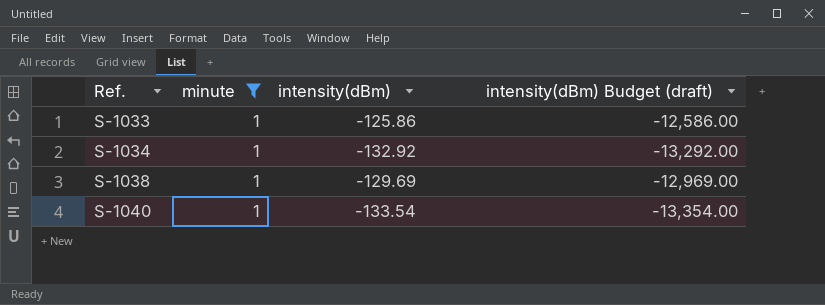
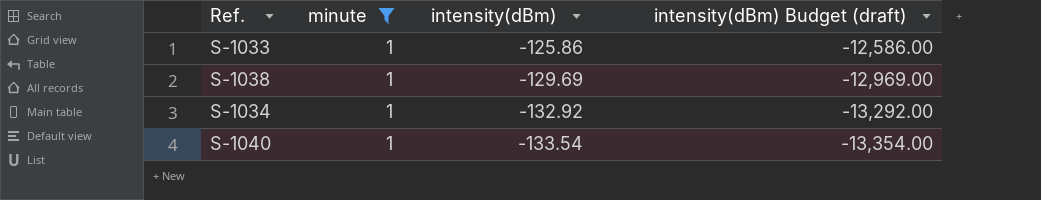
row order: Ref. ascending -> intensity(dBm) descending

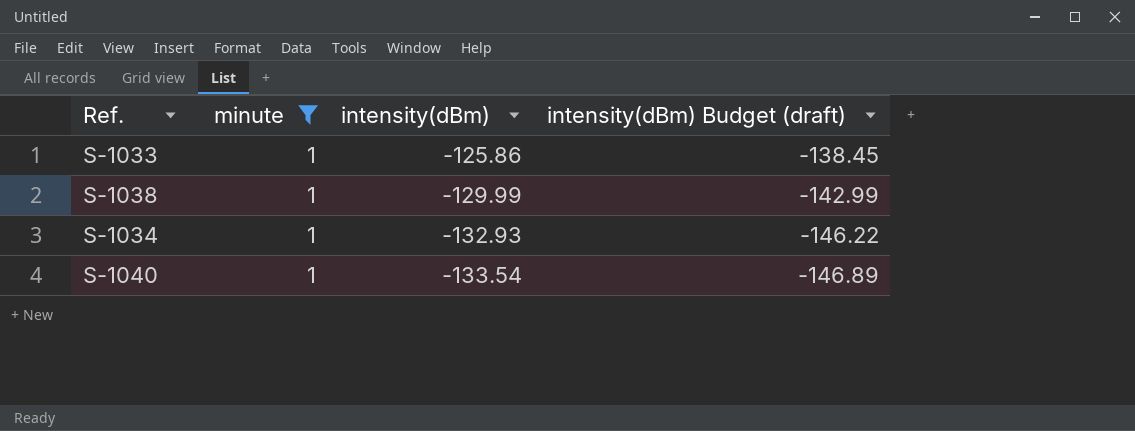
column intensity(dBm) Budget (draft) | formula: [intensity(dBm)] * 100 -> [intensity(dBm)] * 1.1
S-1038 | intensity(dBm): -129.69 -> -129.99
S-1034 | intensity(dBm): -132.92 -> -132.93

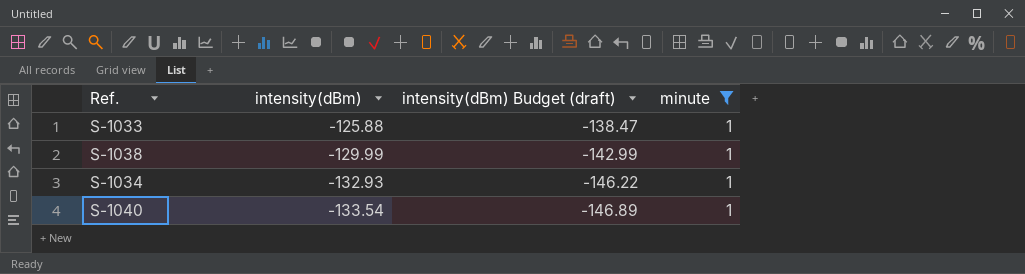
column minute | position: 2 -> 4
S-1033 | intensity(dBm): -125.86 -> -125.88
S-1033 | intensity(dBm) Budget (draft): -138.45 -> -138.47

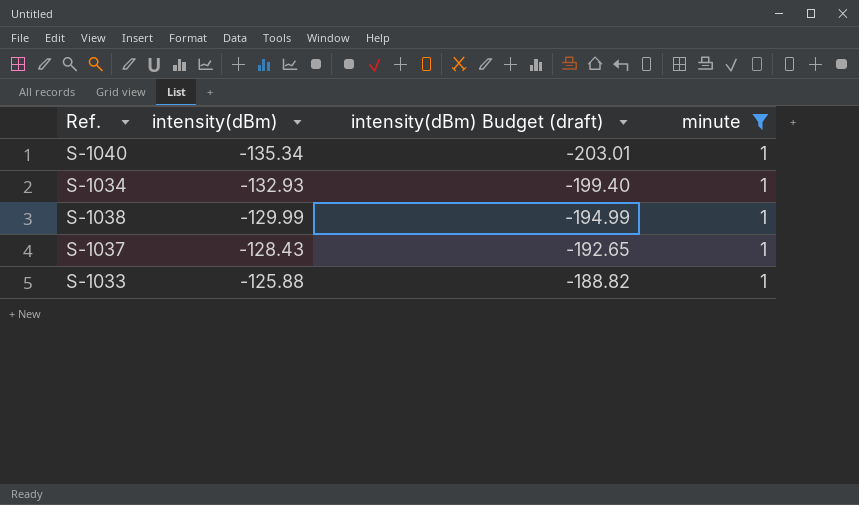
row order: intensity(dBm) descending -> intensity(dBm) ascending
column intensity(dBm) Budget (draft) | formula: [intensity(dBm)] * 1.1 -> [intensity(dBm)] * 1.5
S-1040 | intensity(dBm): -133.54 -> -135.34
row S-1037: none -> -128.43 | -192.65 | 1

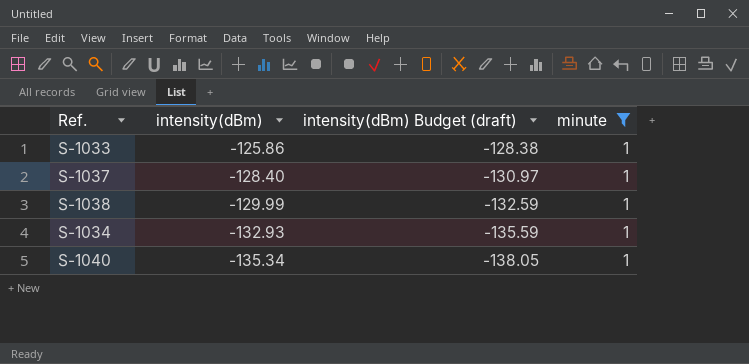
row order: intensity(dBm) ascending -> intensity(dBm) descending
column intensity(dBm) Budget (draft) | formula: [intensity(dBm)] * 1.5 -> [intensity(dBm)] * 1.02
S-1033 | intensity(dBm): -125.88 -> -125.86
S-1037 | intensity(dBm): -128.43 -> -128.40

